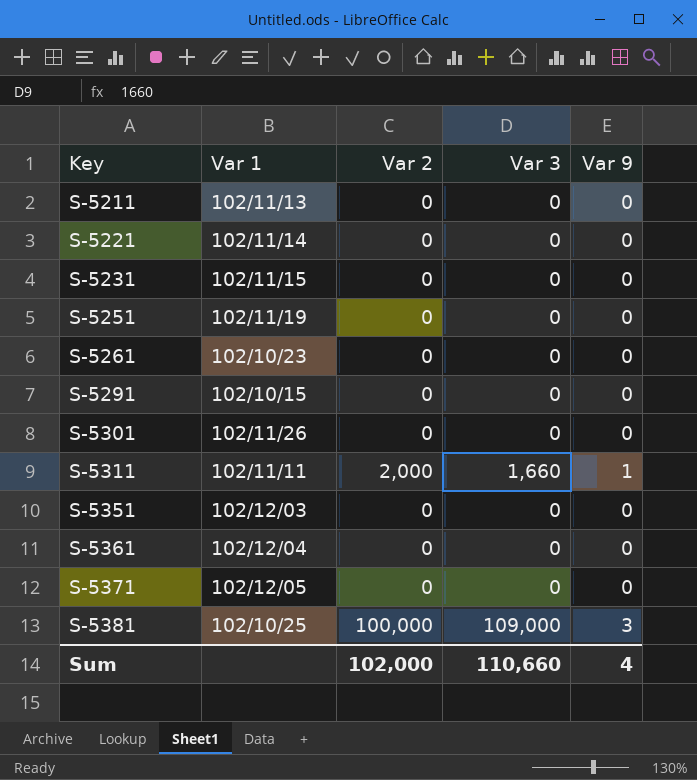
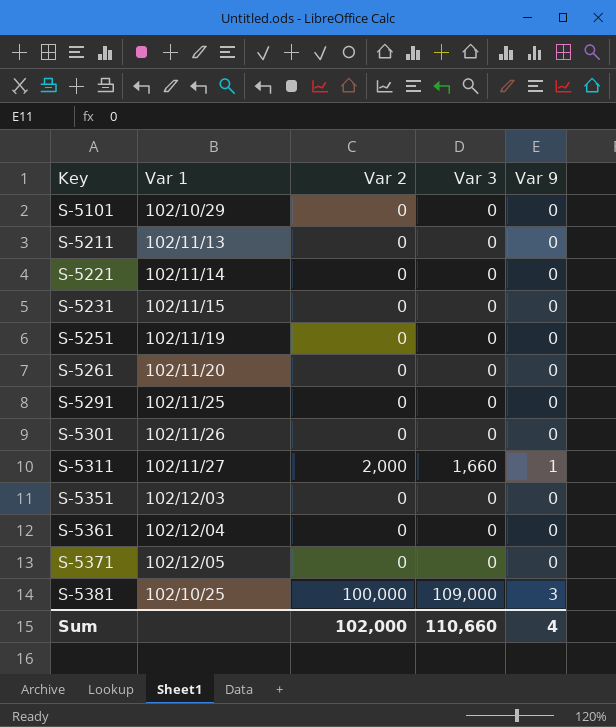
row S-5101: none -> 102/10/29 | 0 | 0 | 0
S-5261 | Var 1: 102/10/23 -> 102/11/20
S-5291 | Var 1: 102/10/15 -> 102/11/25
S-5311 | Var 1: 102/11/11 -> 102/11/27

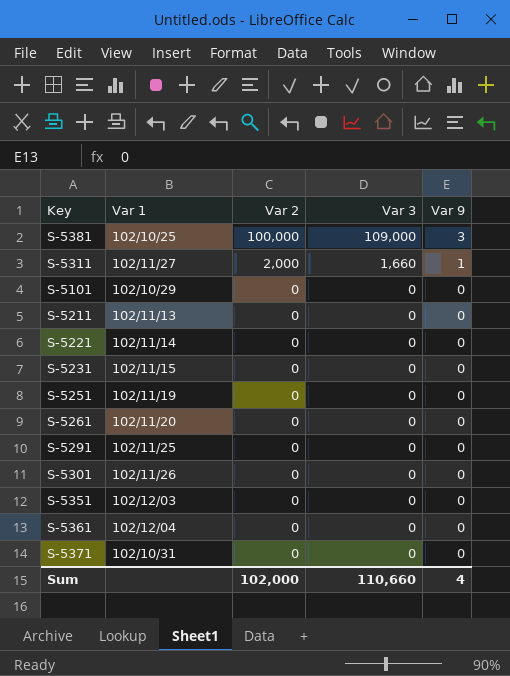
row order: Key ascending -> Var 2 descending
S-5371 | Var 1: 102/12/05 -> 102/10/31

